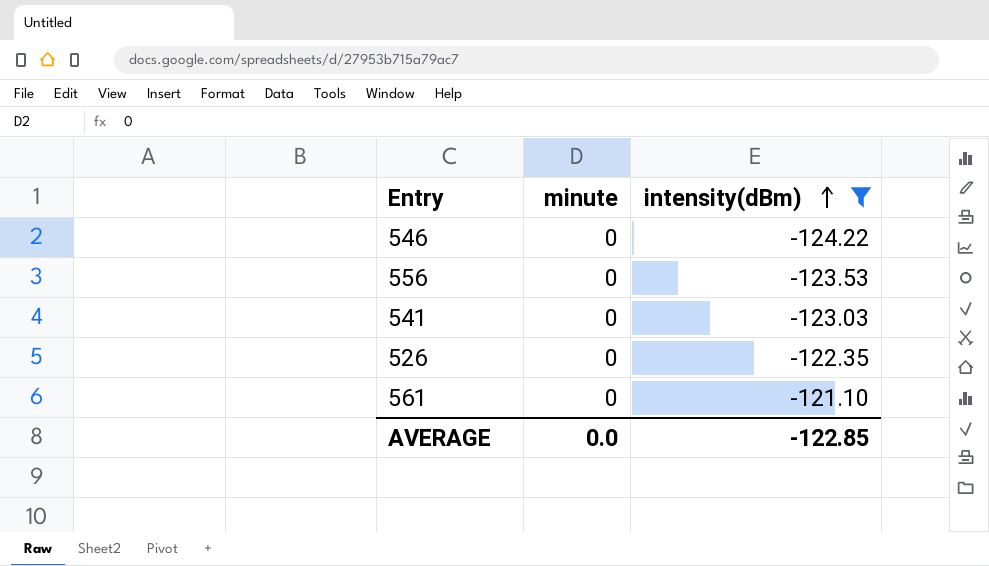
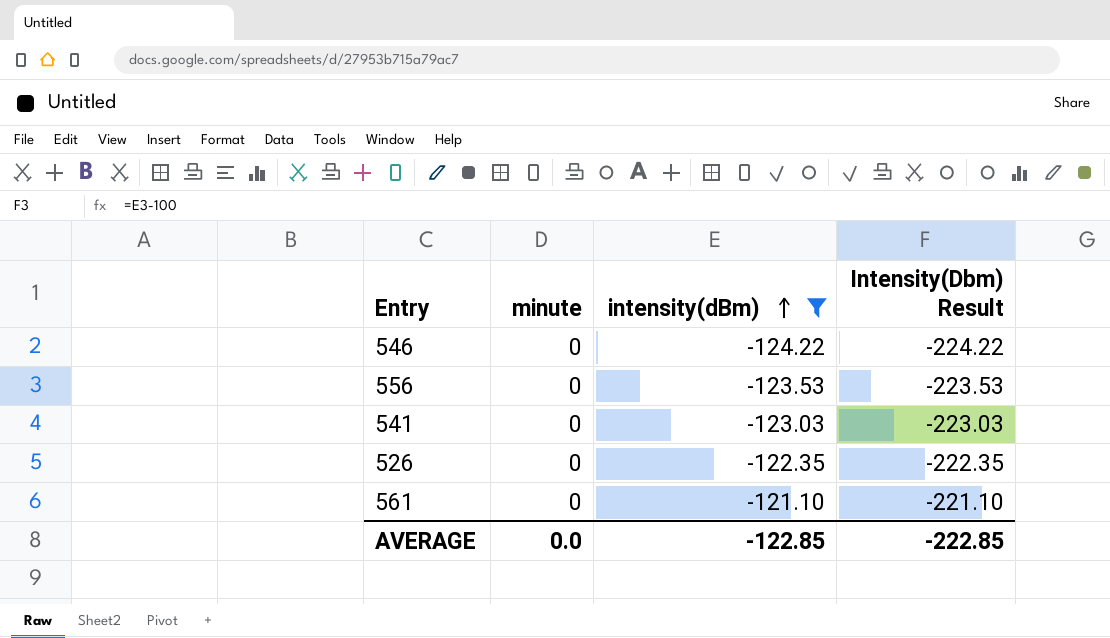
column Intensity(Dbm) Result | formula: none -> [intensity(dBm)] - 100

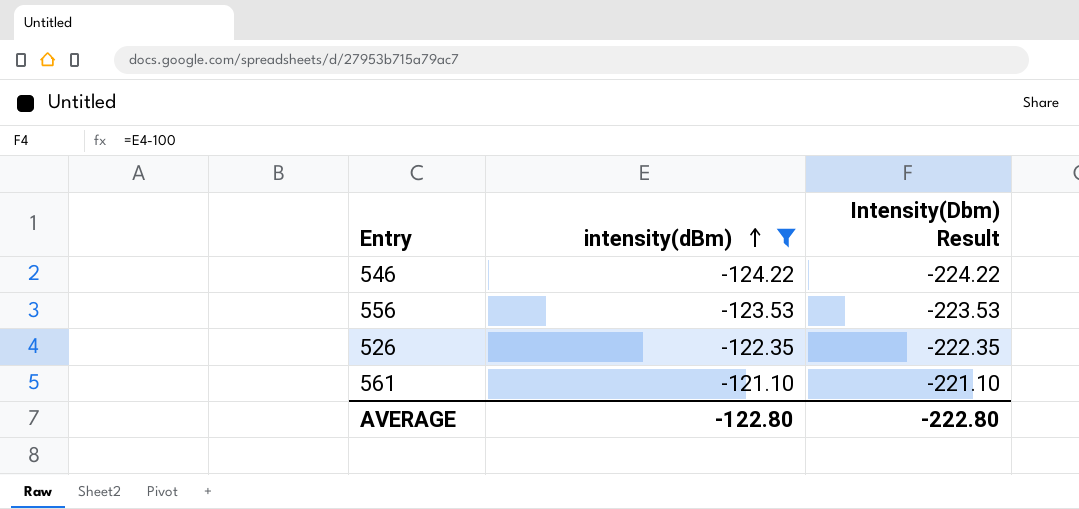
column minute | position: 2 -> none
row 541: 0 | -123.03 | -223.03 -> none
AVERAGE | intensity(dBm): -122.85 -> -122.80
AVERAGE | Intensity(Dbm) Result: -222.85 -> -222.80

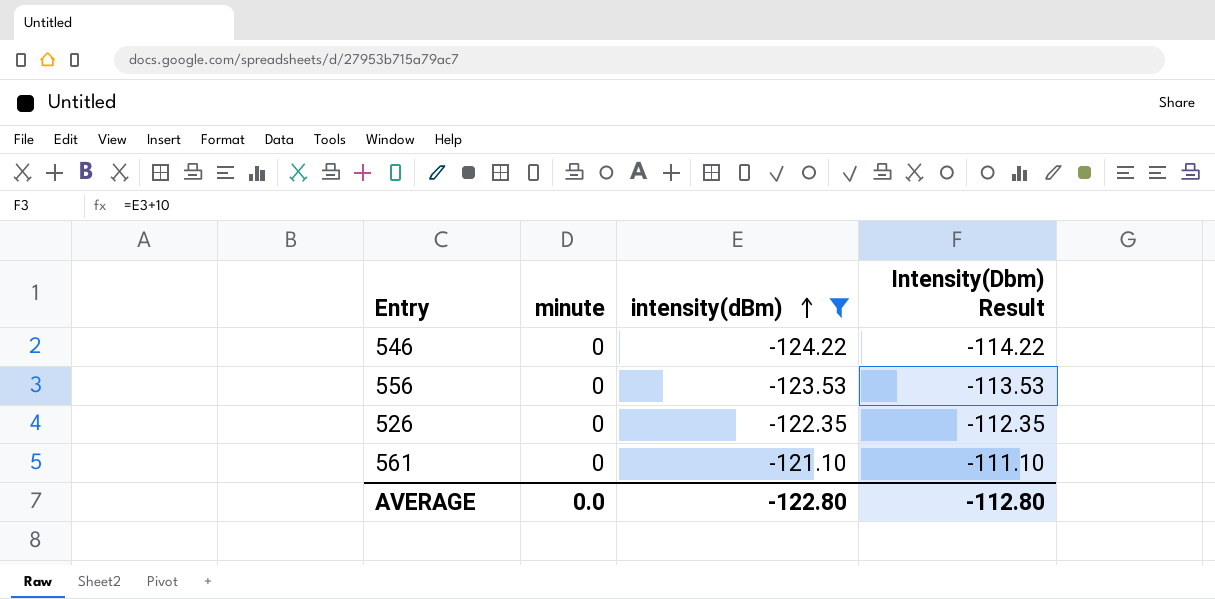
column minute | position: none -> 2
column Intensity(Dbm) Result | formula: [intensity(dBm)] - 100 -> [intensity(dBm)] + 10
AVERAGE | Intensity(Dbm) Result: -222.80 -> -112.80

